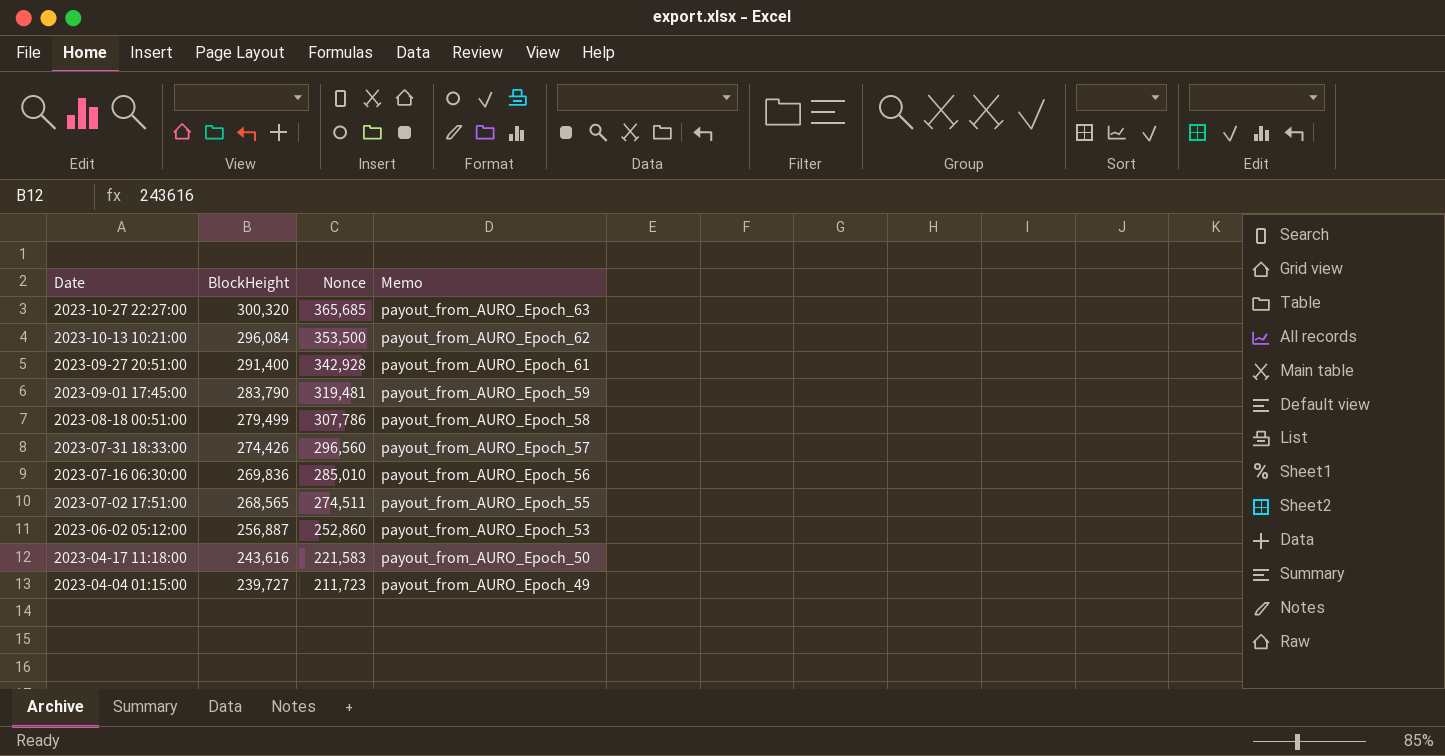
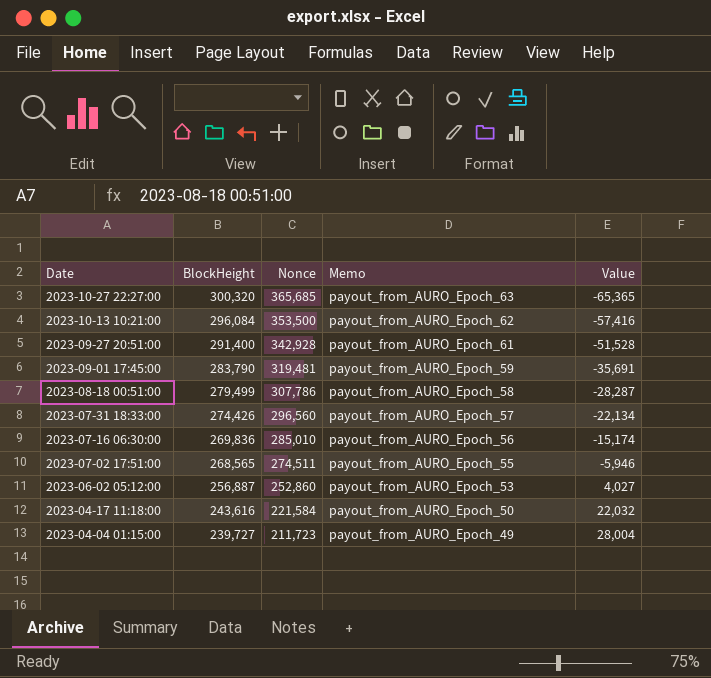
column Value | formula: none -> [BlockHeight] - [Nonce]
2023-04-17 11:18:00 | Nonce: 221,583 -> 221,584

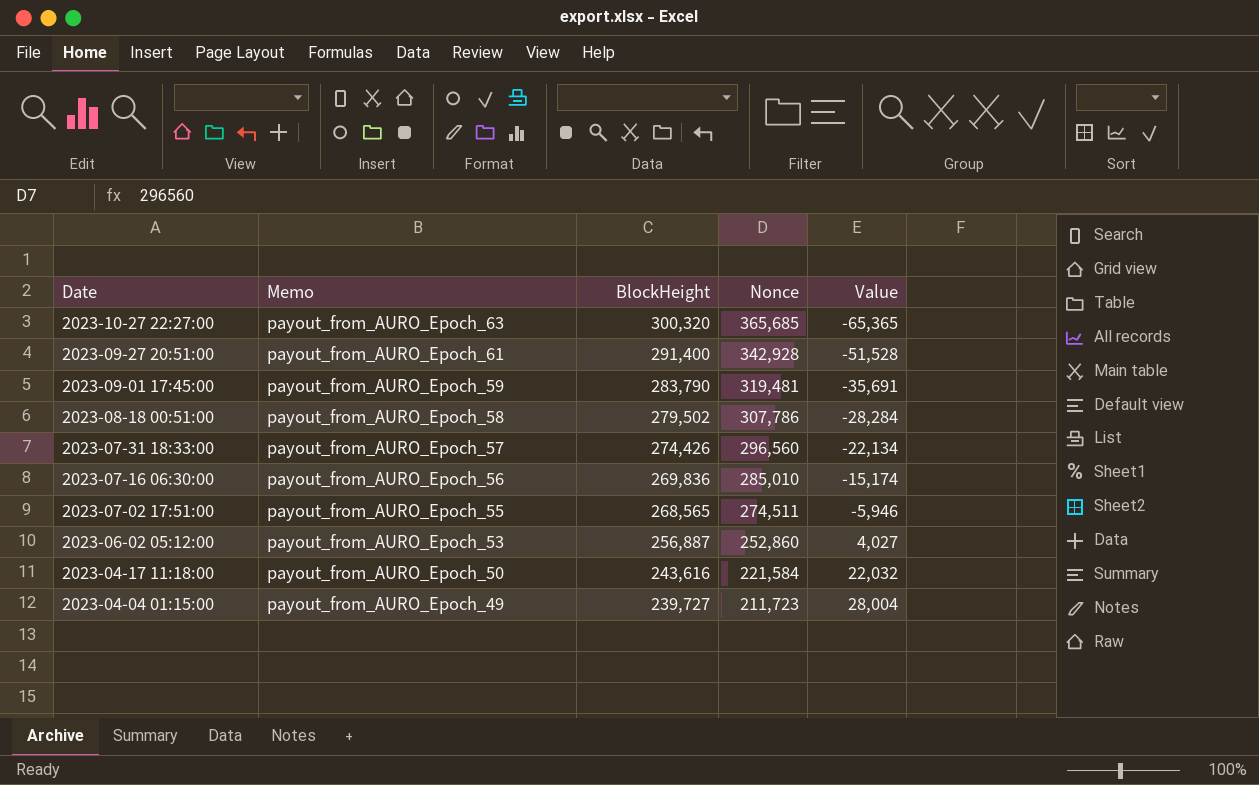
column Memo | position: 4 -> 2
row 2023-10-13 10:21:00: 296,084 | 353,500 | payout_from_AURO_Epoch_62 | -57,416 -> none
2023-08-18 00:51:00 | BlockHeight: 279,499 -> 279,502
2023-08-18 00:51:00 | Value: -28,287 -> -28,284

